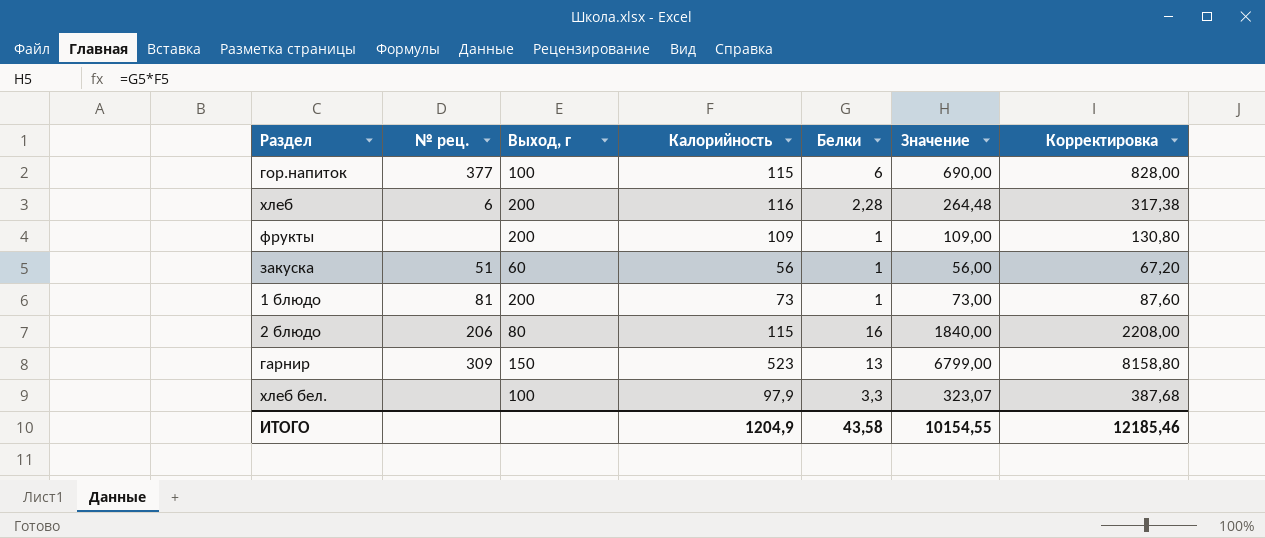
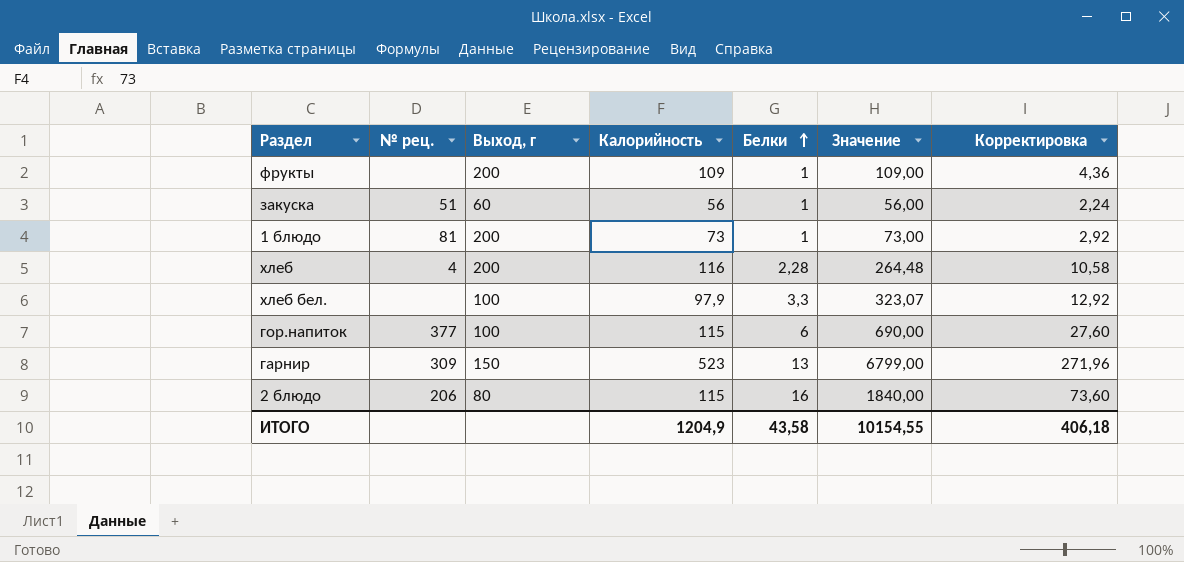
row order: none -> Белки ascending
column Корректировка | formula: [Значение] * 1,2 -> [Значение] * 0,04
хлеб | № рец.: 6 -> 4
ИТОГО | Корректировка: 12185,46 -> 406,18

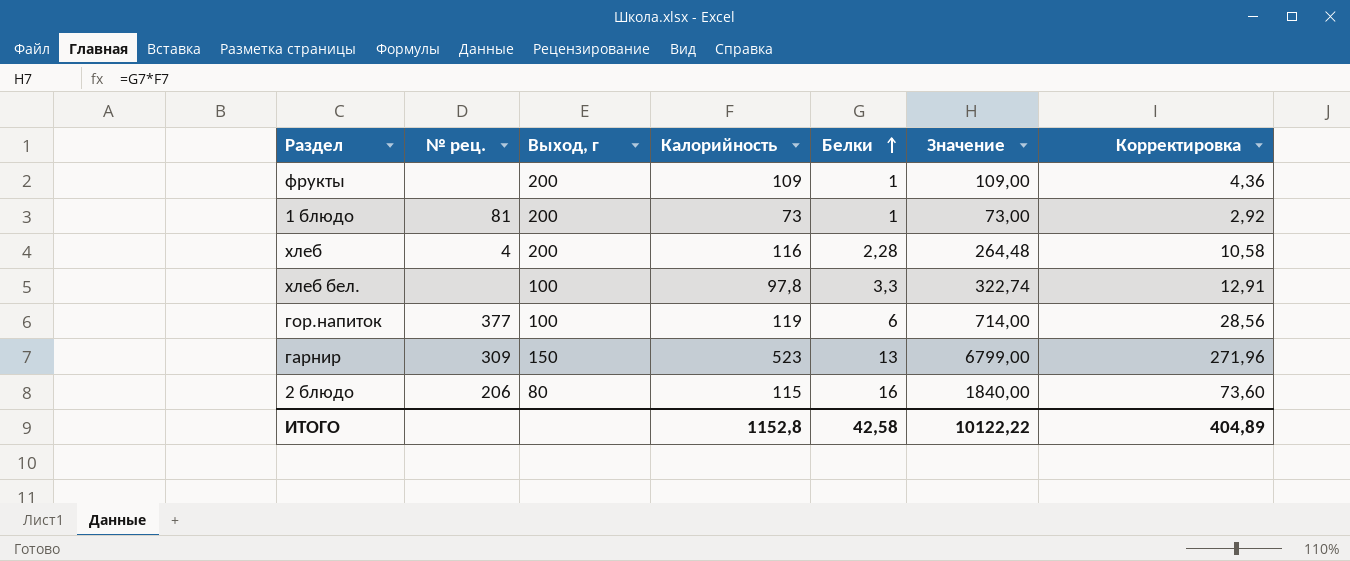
row закуска: 51 | 60 | 56 | 1 | 56,00 | 2,24 -> none
хлеб бел. | Калорийность: 97,9 -> 97,8
хлеб бел. | Значение: 323,07 -> 322,74
хлеб бел. | Корректировка: 12,92 -> 12,91
гор.напиток | Калорийность: 115 -> 119
гор.напиток | Значение: 690,00 -> 714,00
гор.напиток | Корректировка: 27,60 -> 28,56
ИТОГО | Калорийность: 1204,9 -> 1152,8
ИТОГО | Белки: 43,58 -> 42,58
ИТОГО | Значение: 10154,55 -> 10122,22
ИТОГО | Корректировка: 406,18 -> 404,89

